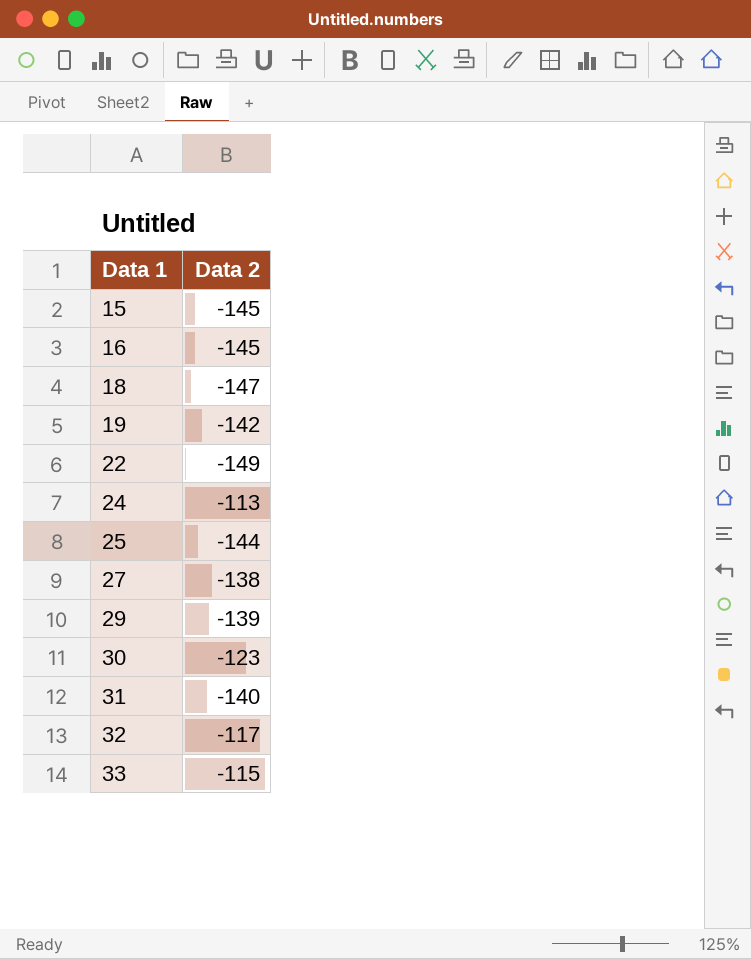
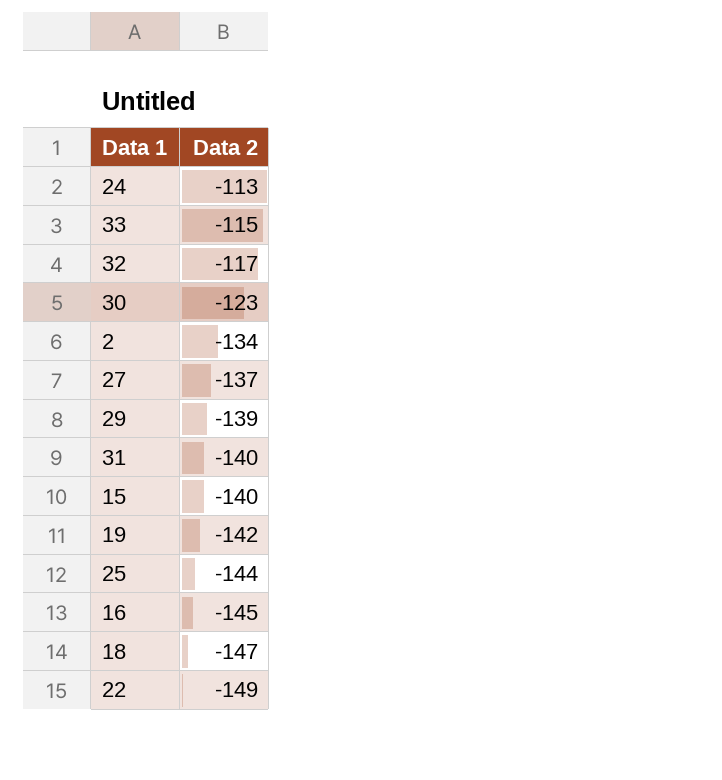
row order: Data 1 ascending -> Data 2 descending
row 2: none -> -134
27 | Data 2: -138 -> -137
15 | Data 2: -145 -> -140

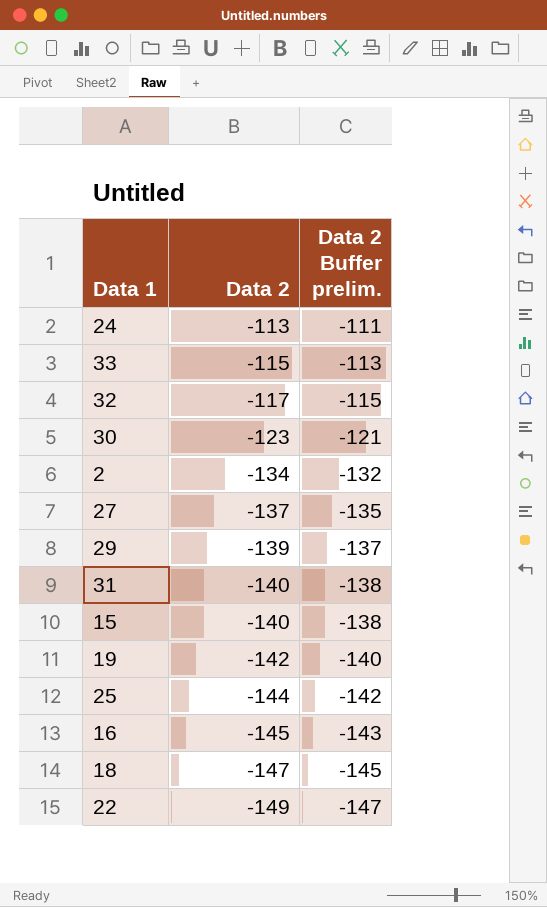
column Data 2 Buffer prelim. | formula: none -> [Data 2] + 2

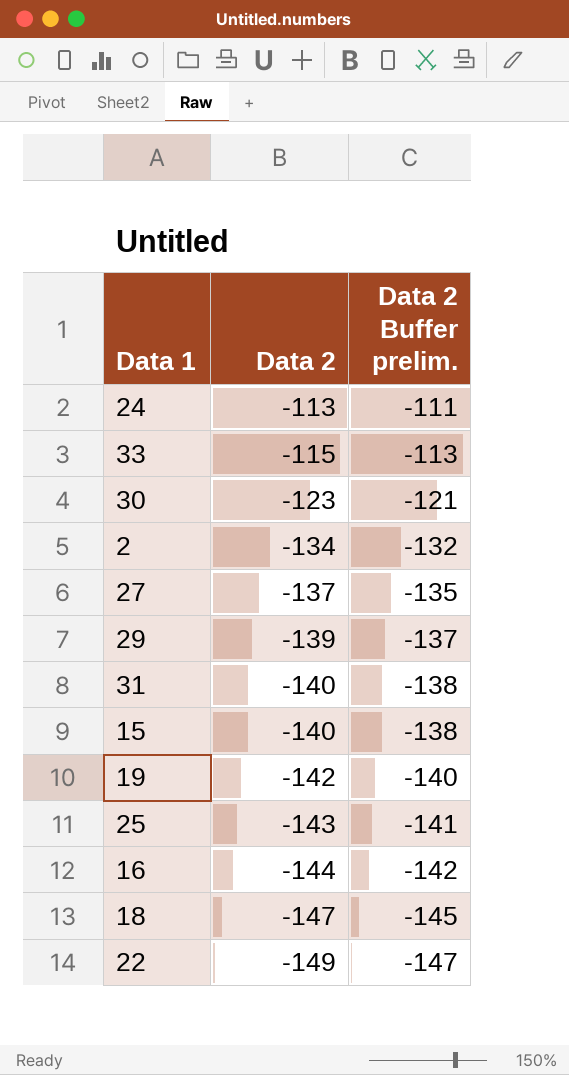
row 32: -117 | -115 -> none
25 | Data 2: -144 -> -143
25 | Data 2 Buffer prelim.: -142 -> -141
16 | Data 2: -145 -> -144
16 | Data 2 Buffer prelim.: -143 -> -142

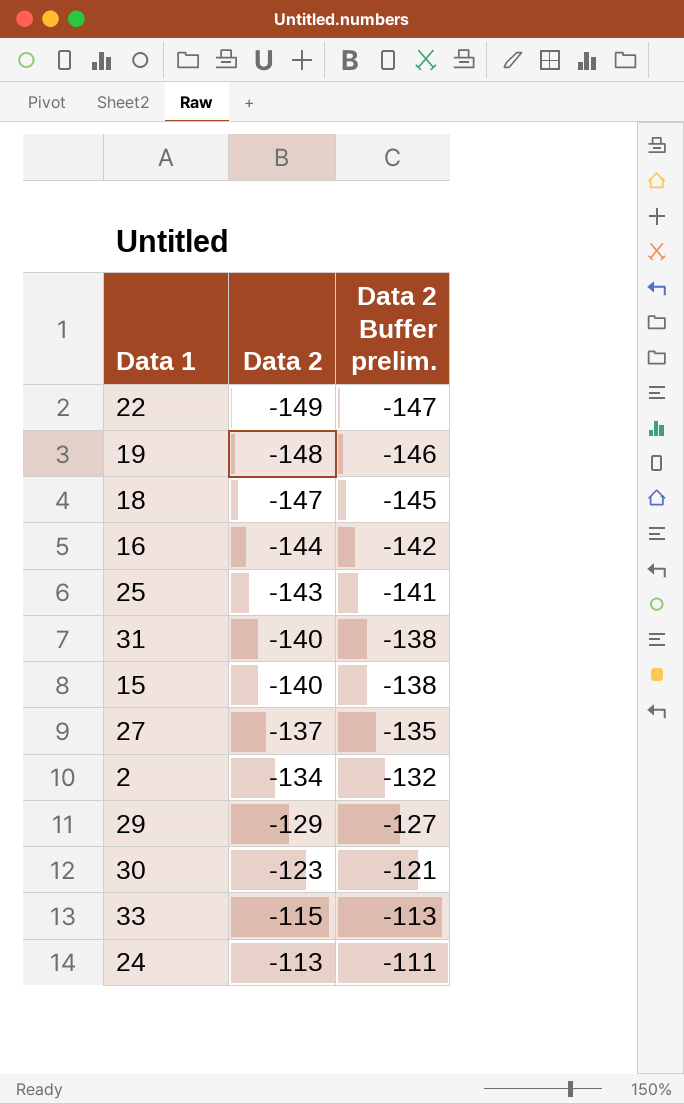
row order: Data 2 descending -> Data 2 ascending
19 | Data 2: -142 -> -148
19 | Data 2 Buffer prelim.: -140 -> -146
29 | Data 2: -139 -> -129
29 | Data 2 Buffer prelim.: -137 -> -127

